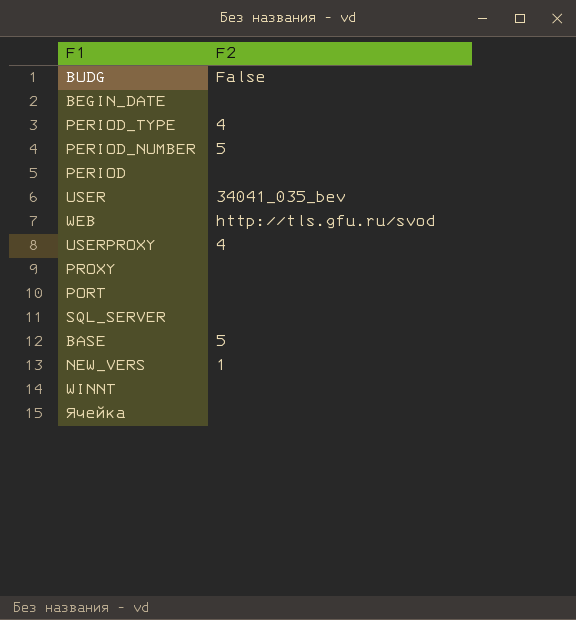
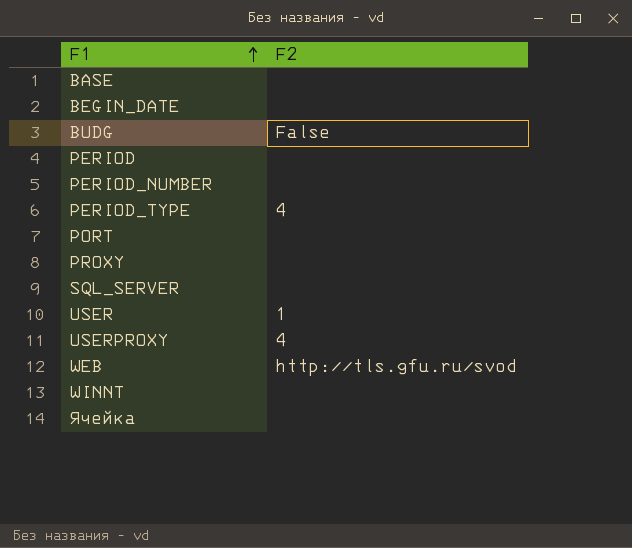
row order: none -> F1 ascending
row NEW_VERS: 1 -> none
BASE | F2: 5 -> none
PERIOD_NUMBER | F2: 5 -> none
USER | F2: 34041_035_bev -> 1

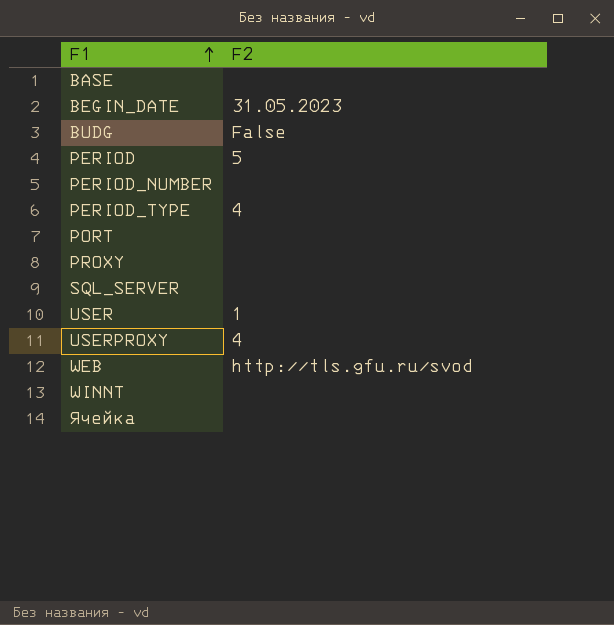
BEGIN_DATE | F2: none -> 31.05.2023
PERIOD | F2: none -> 5

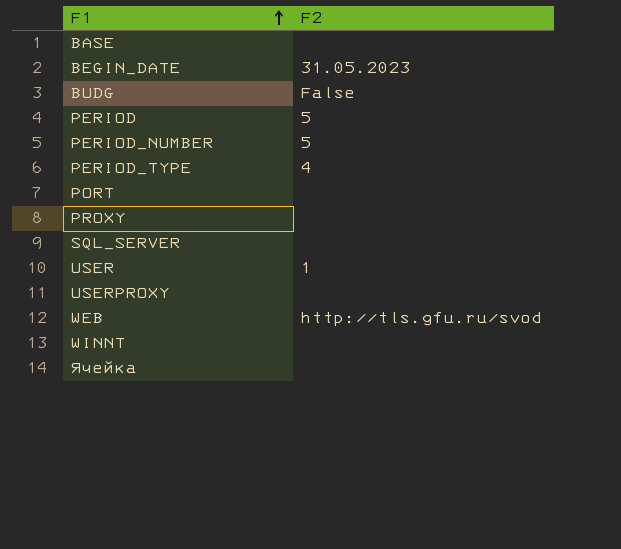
PERIOD_NUMBER | F2: none -> 5
USERPROXY | F2: 4 -> none

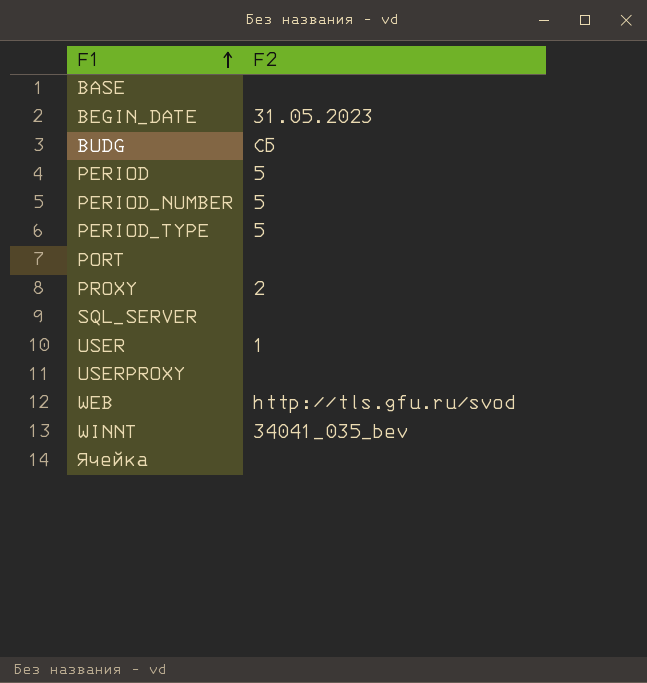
BUDG | F2: False -> СБ
PERIOD_TYPE | F2: 4 -> 5
PROXY | F2: none -> 2
WINNT | F2: none -> 34041_035_bev

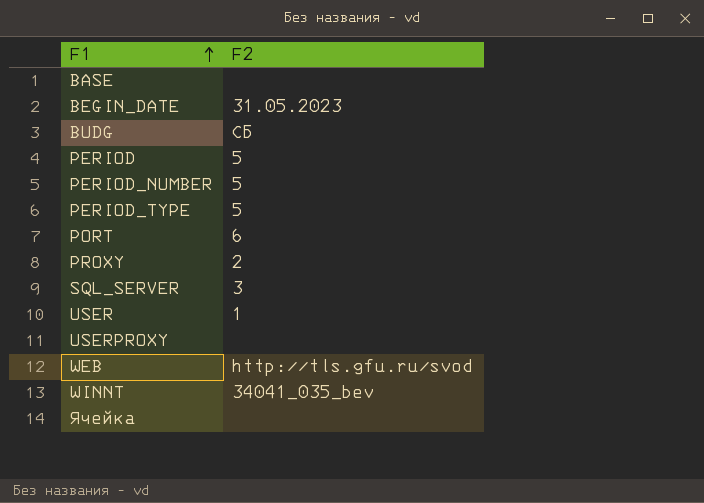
PORT | F2: none -> 6
SQL_SERVER | F2: none -> 3

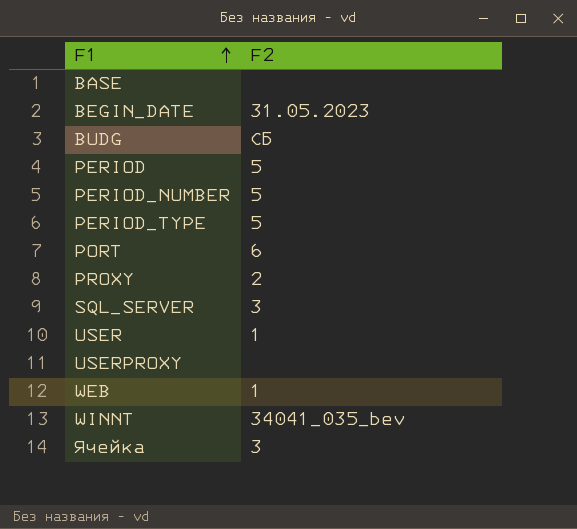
WEB | F2: http://tls.gfu.ru/svod -> 1
Ячейка | F2: none -> 3

